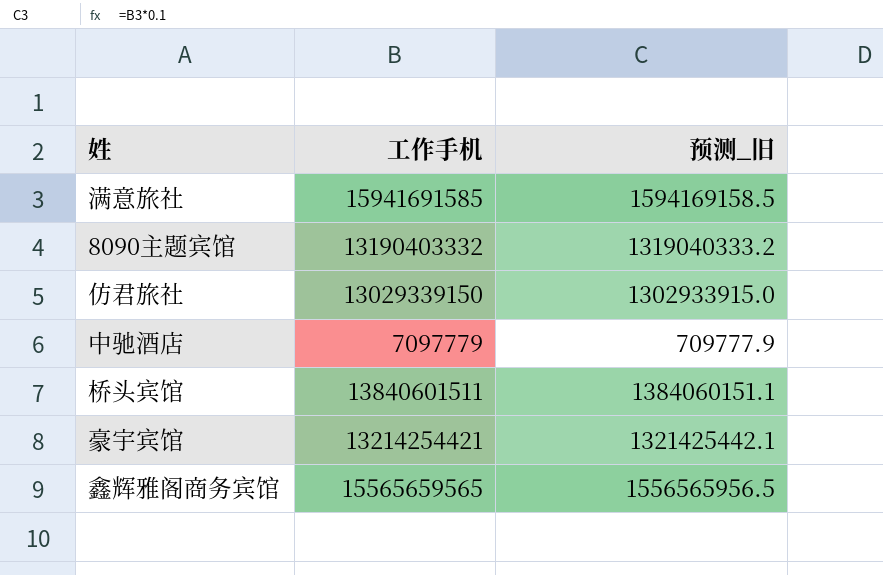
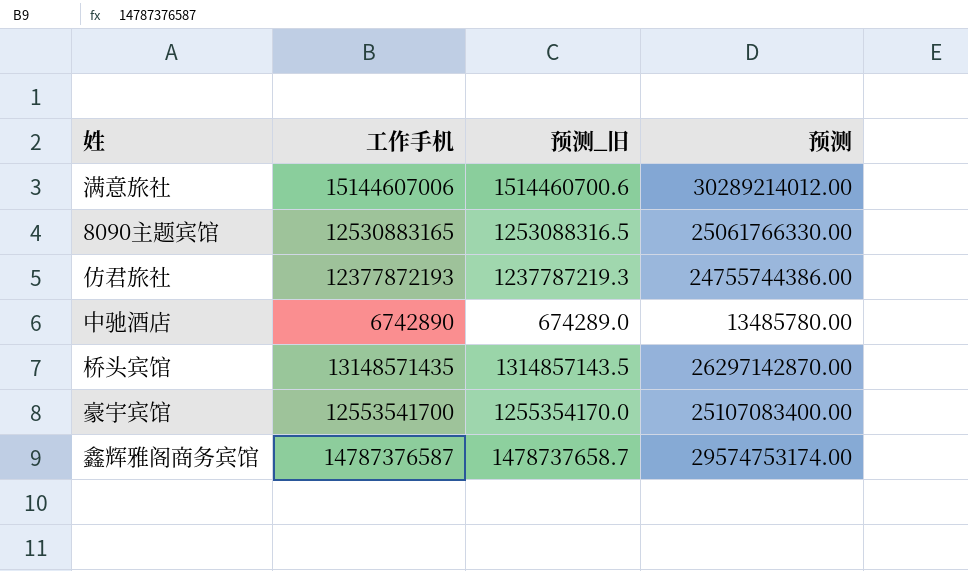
column 预测 | formula: none -> [工作手机] * 2
满意旅社 | 工作手机: 15941691585 -> 15144607006
满意旅社 | 预测_旧: 1594169158.5 -> 1514460700.6
8090主题宾馆 | 工作手机: 13190403332 -> 12530883165
8090主题宾馆 | 预测_旧: 1319040333.2 -> 1253088316.5
仿君旅社 | 工作手机: 13029339150 -> 12377872193
仿君旅社 | 预测_旧: 1302933915.0 -> 1237787219.3
中驰酒店 | 工作手机: 7097779 -> 6742890
中驰酒店 | 预测_旧: 709777.9 -> 674289.0
桥头宾馆 | 工作手机: 13840601511 -> 13148571435
桥头宾馆 | 预测_旧: 1384060151.1 -> 1314857143.5
豪宇宾馆 | 工作手机: 13214254421 -> 12553541700
豪宇宾馆 | 预测_旧: 1321425442.1 -> 1255354170.0
鑫辉雅阁商务宾馆 | 工作手机: 15565659565 -> 14787376587
鑫辉雅阁商务宾馆 | 预测_旧: 1556565956.5 -> 1478737658.7

